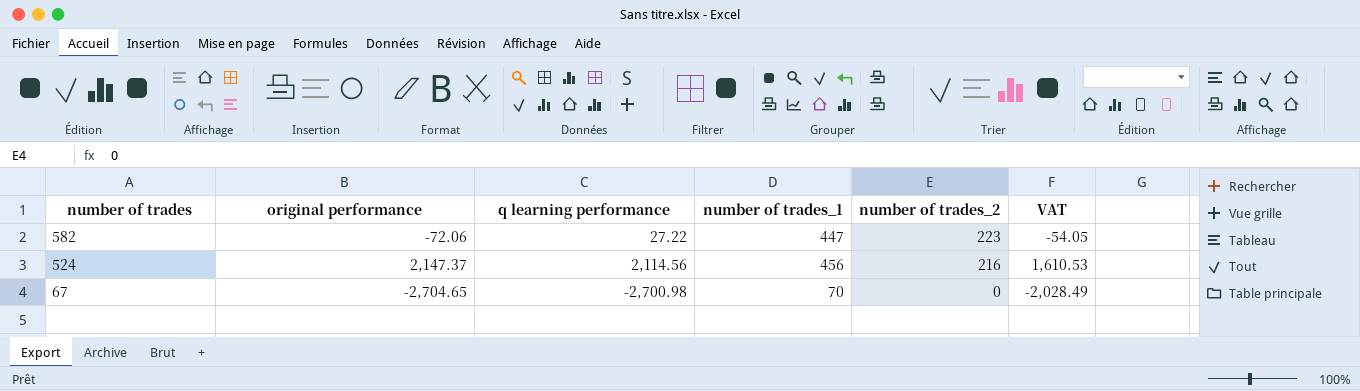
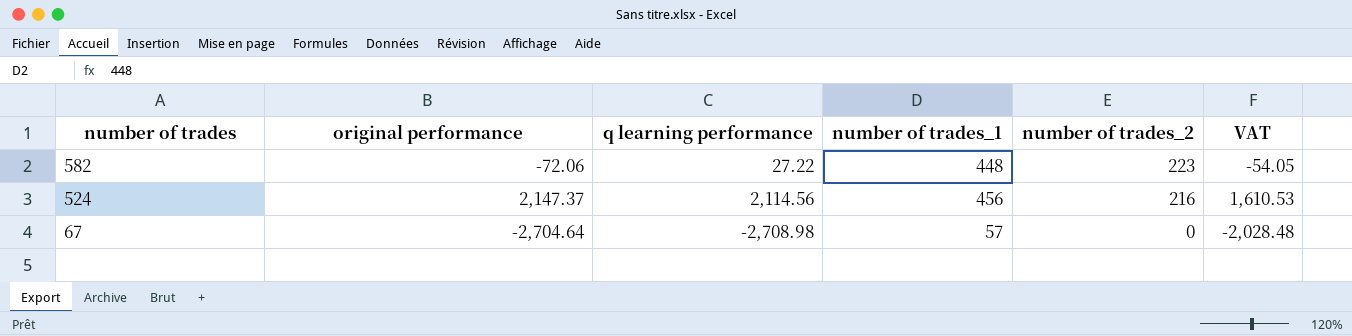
582 | number of trades_1: 447 -> 448
67 | original performance: -2,704.65 -> -2,704.64
67 | q learning performance: -2,700.98 -> -2,708.98
67 | number of trades_1: 70 -> 57
67 | VAT: -2,028.49 -> -2,028.48

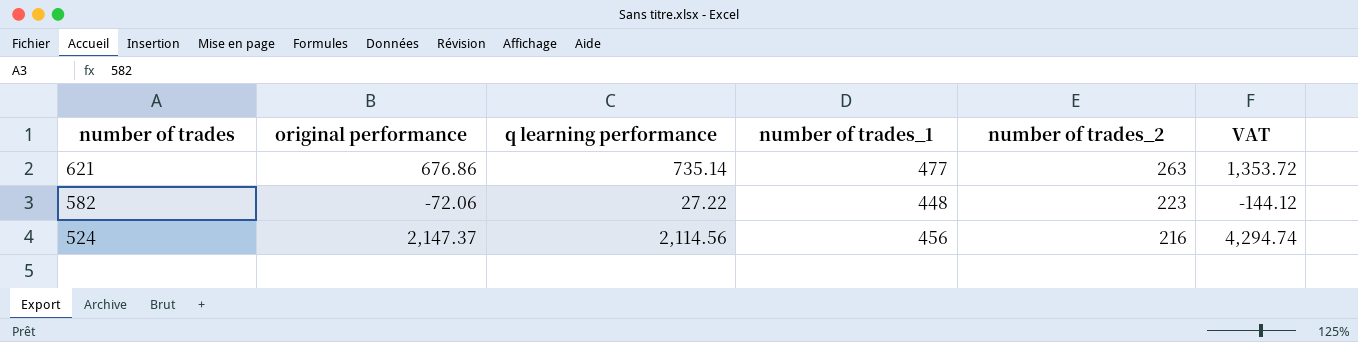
column VAT | formula: [original performance] * 0.75 -> [original performance] * 2
row 67: -2,704.64 | -2,708.98 | 57 | 0 | -2,028.48 -> none
row 621: none -> 676.86 | 735.14 | 477 | 263 | 1,353.72

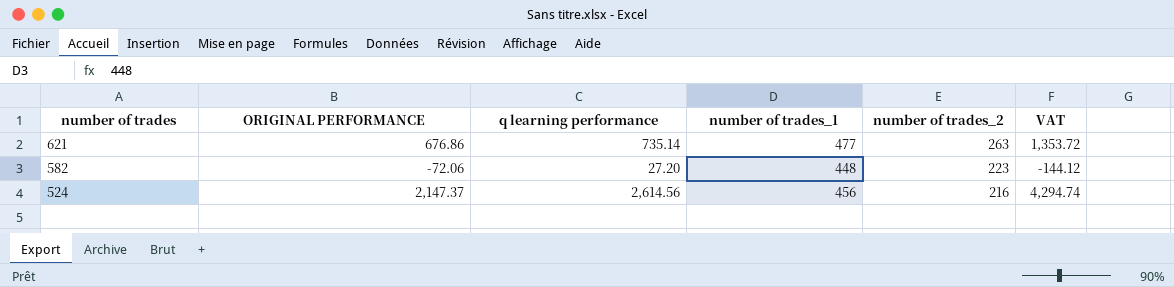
column name: original performance -> ORIGINAL PERFORMANCE
582 | q learning performance: 27.22 -> 27.20
524 | q learning performance: 2,114.56 -> 2,614.56

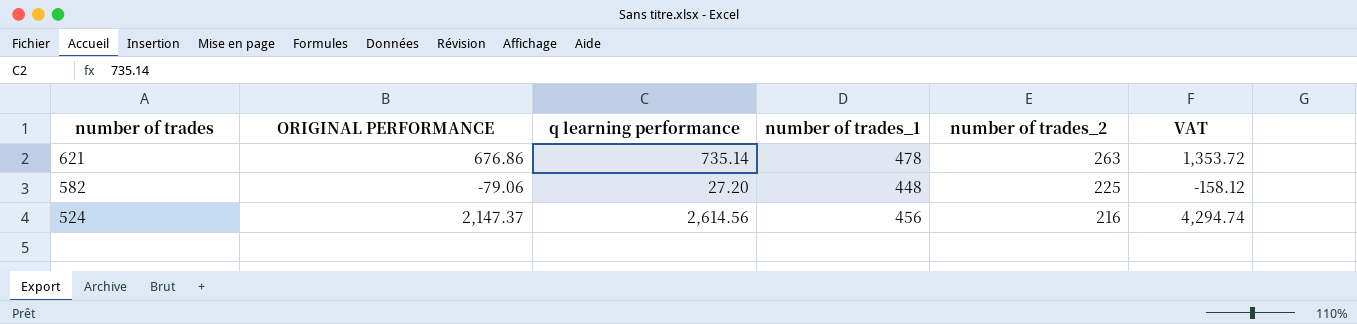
621 | number of trades_1: 477 -> 478
582 | ORIGINAL PERFORMANCE: -72.06 -> -79.06
582 | number of trades_2: 223 -> 225
582 | VAT: -144.12 -> -158.12

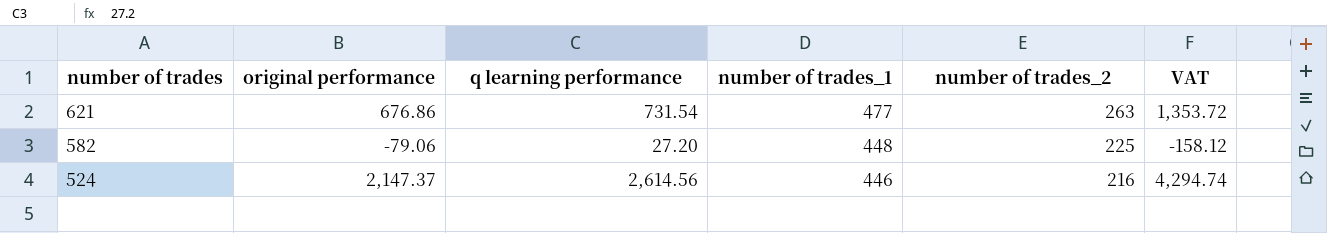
column name: ORIGINAL PERFORMANCE -> original performance
621 | q learning performance: 735.14 -> 731.54
621 | number of trades_1: 478 -> 477
524 | number of trades_1: 456 -> 446

